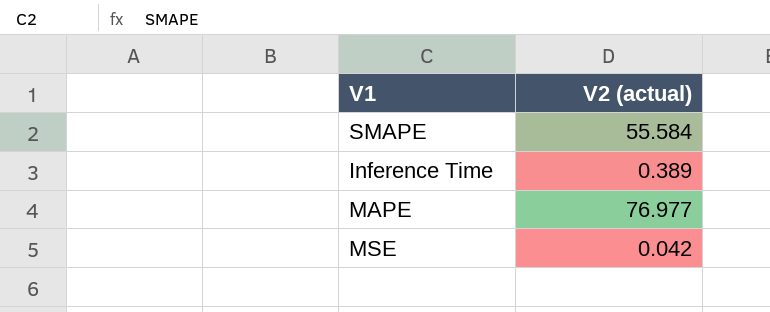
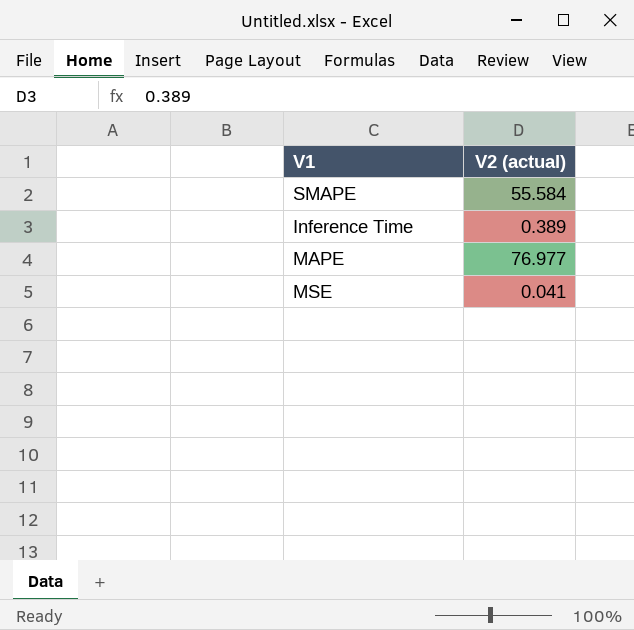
MSE | V2 (actual): 0.042 -> 0.041

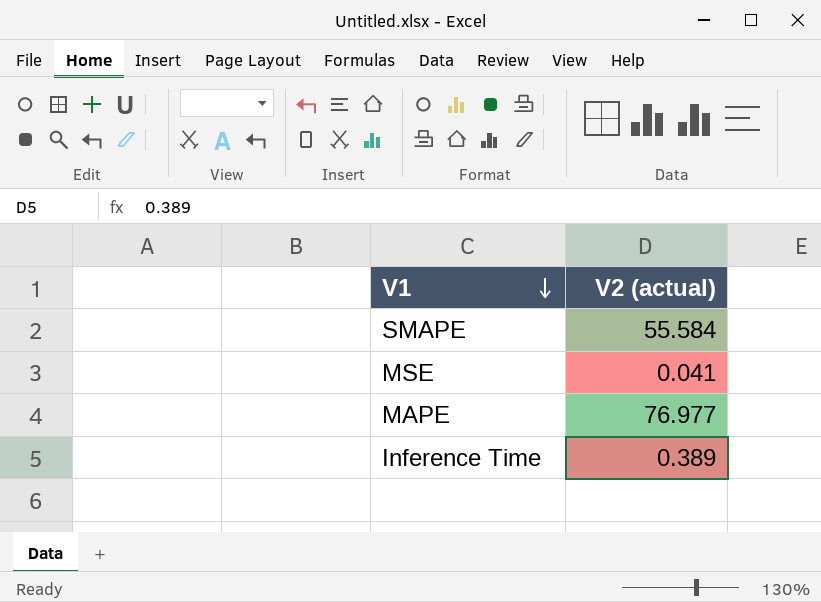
row order: none -> V1 descending

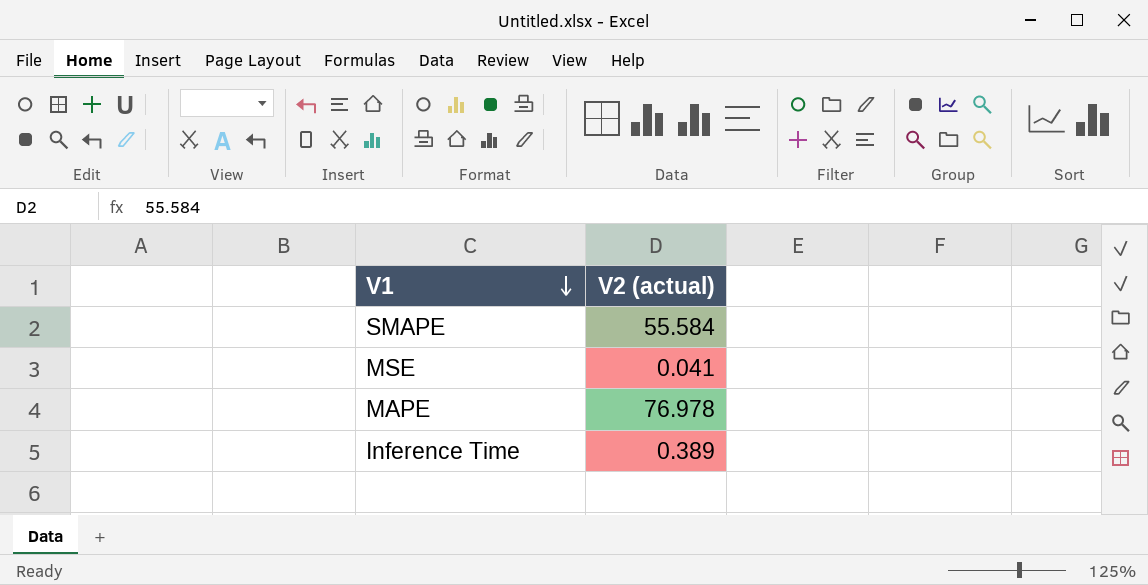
MAPE | V2 (actual): 76.977 -> 76.978

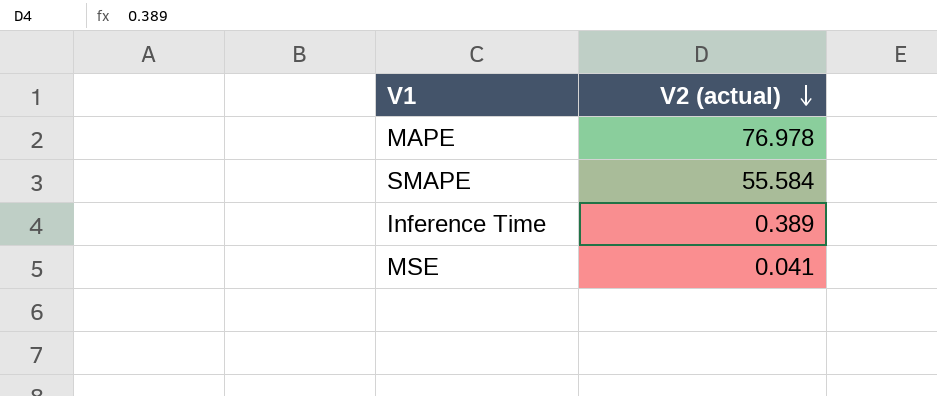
row order: V1 descending -> V2 (actual) descending

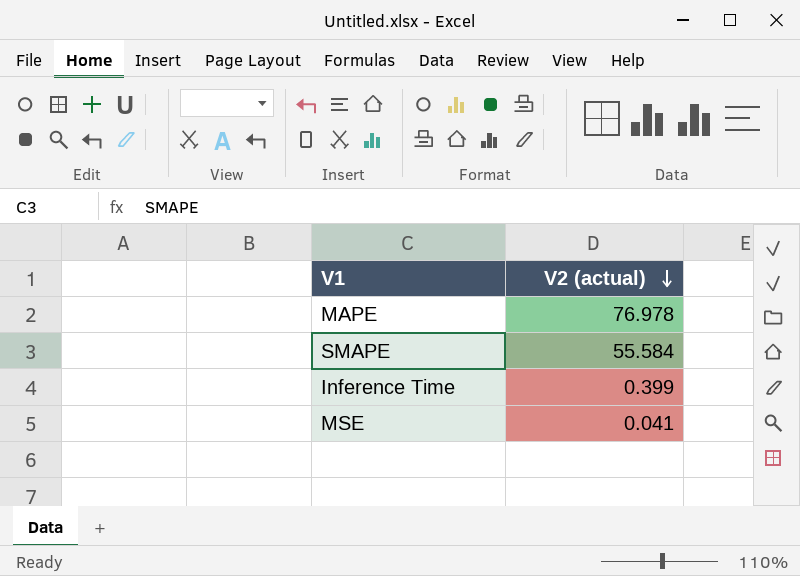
Inference Time | V2 (actual): 0.389 -> 0.399

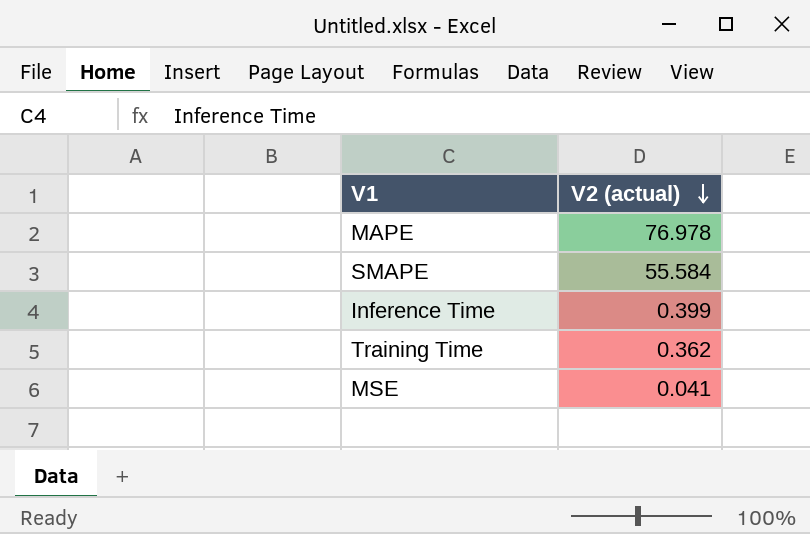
row Training Time: none -> 0.362

